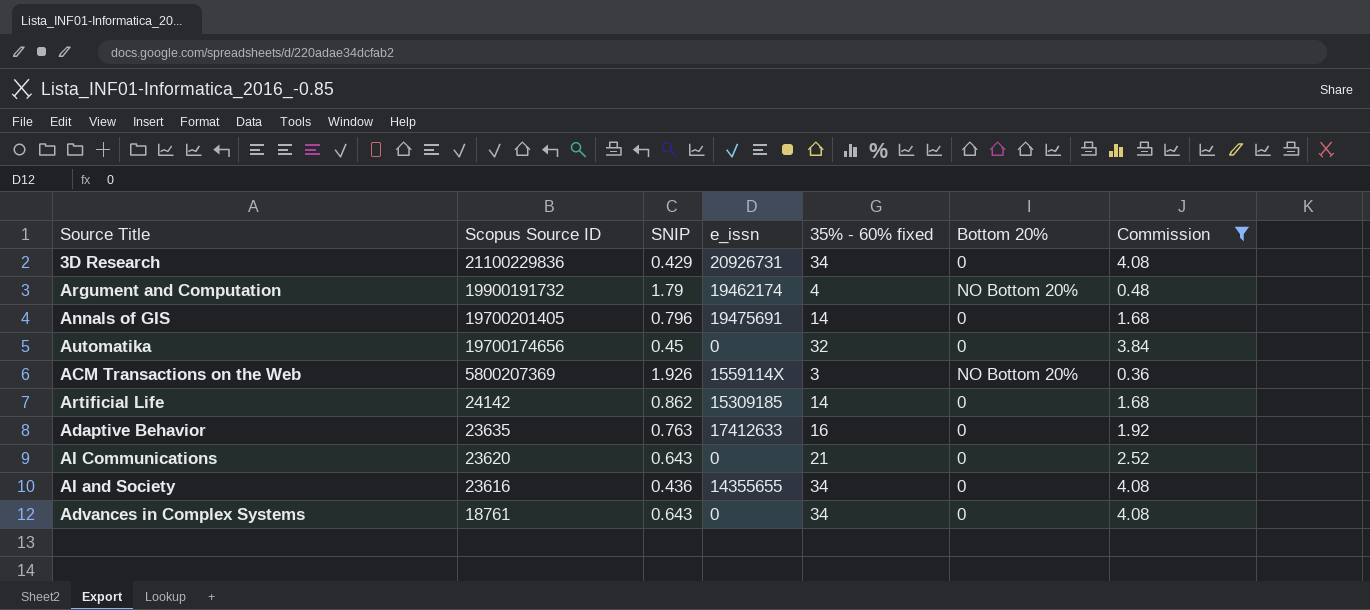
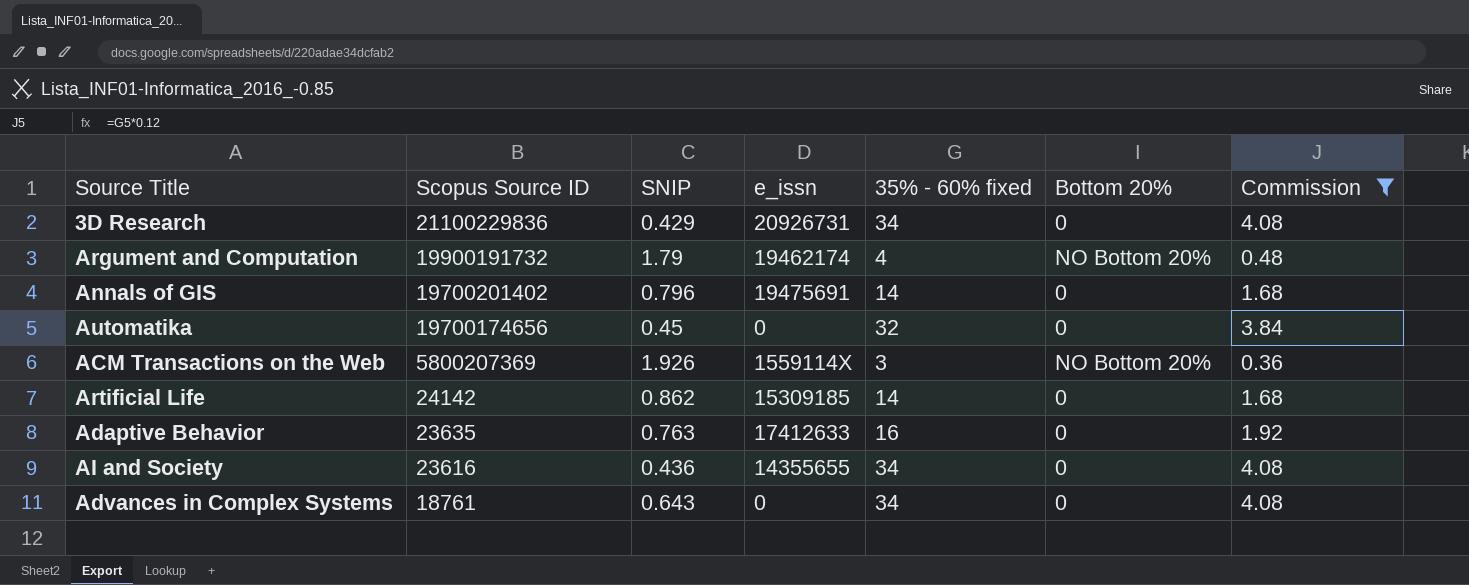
row AI Communications: 23620 | 0.643 | 0 | 21 | 0 | 2.52 -> none
Annals of GIS | Scopus Source ID: 19700201405 -> 19700201402

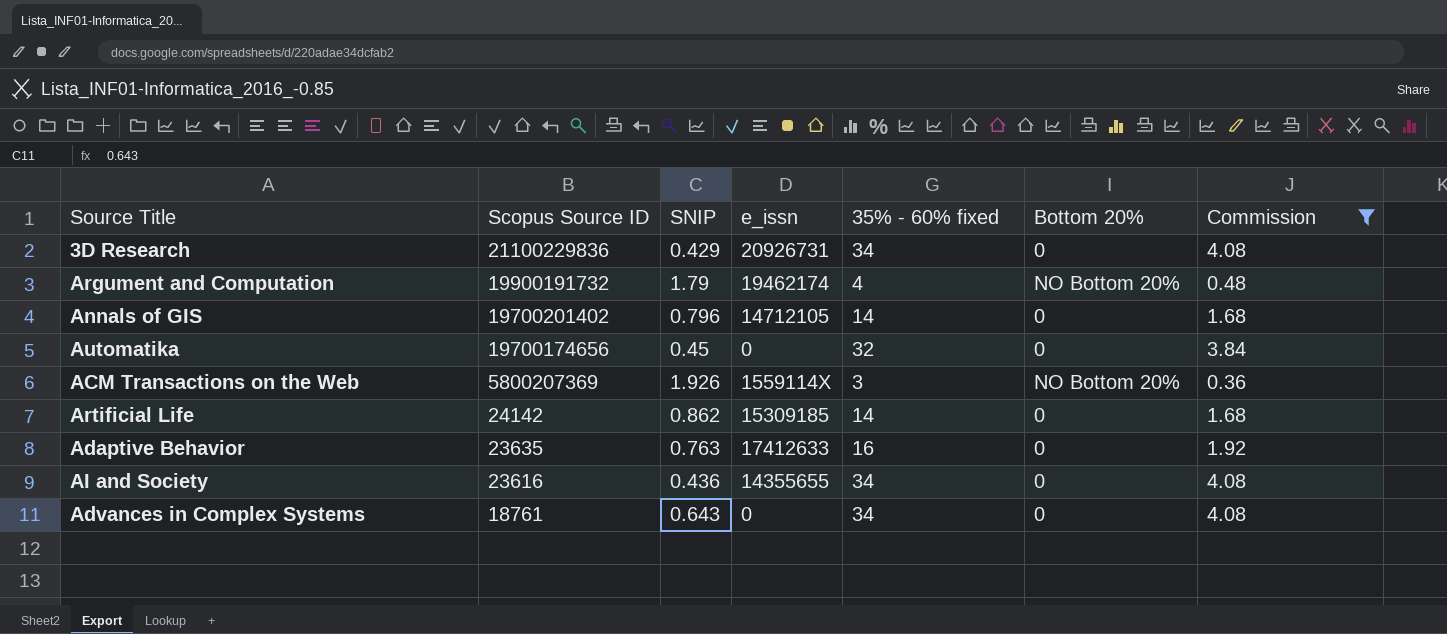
Annals of GIS | e_issn: 19475691 -> 14712105

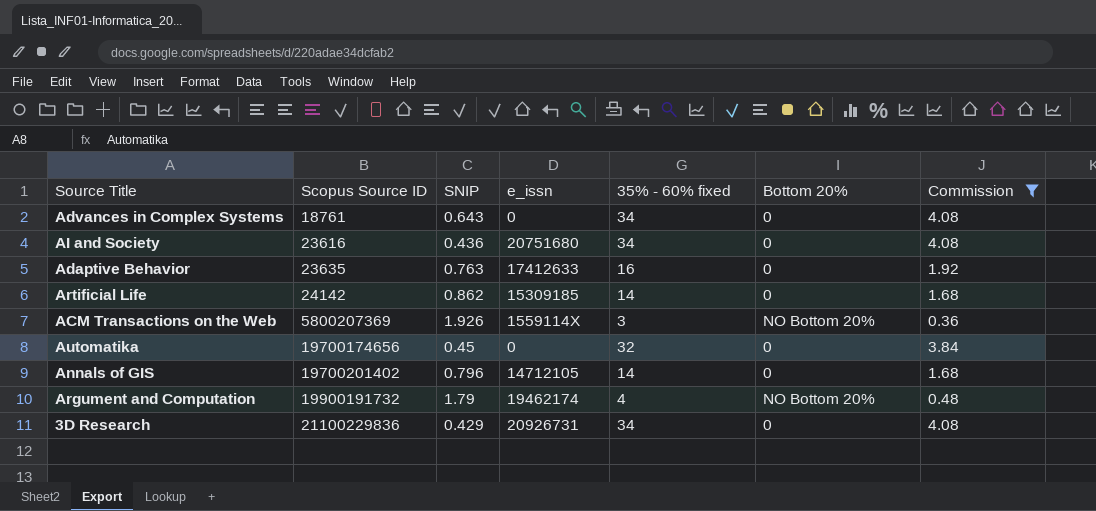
row order: Scopus Source ID descending -> Scopus Source ID ascending
AI and Society | e_issn: 14355655 -> 20751680

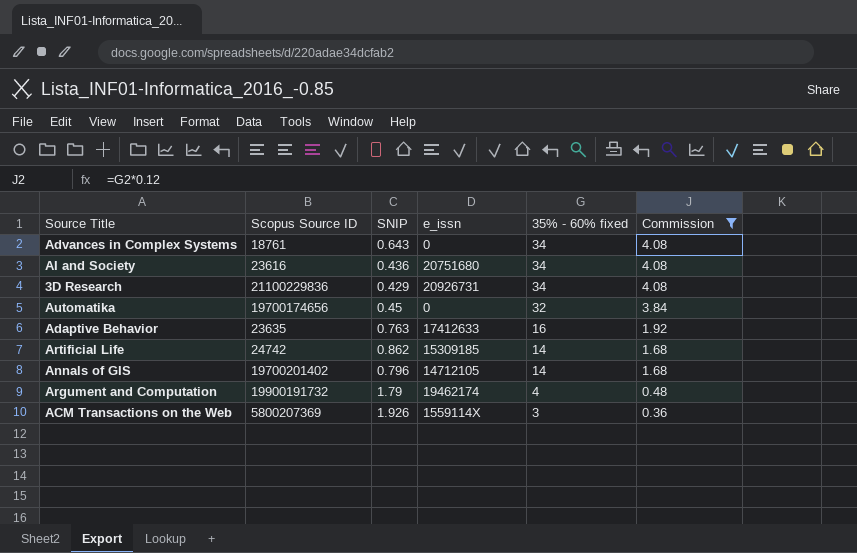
row order: Scopus Source ID ascending -> 35% - 60% fixed descending
column Bottom 20% | position: 6 -> none
Artificial Life | Scopus Source ID: 24142 -> 24742

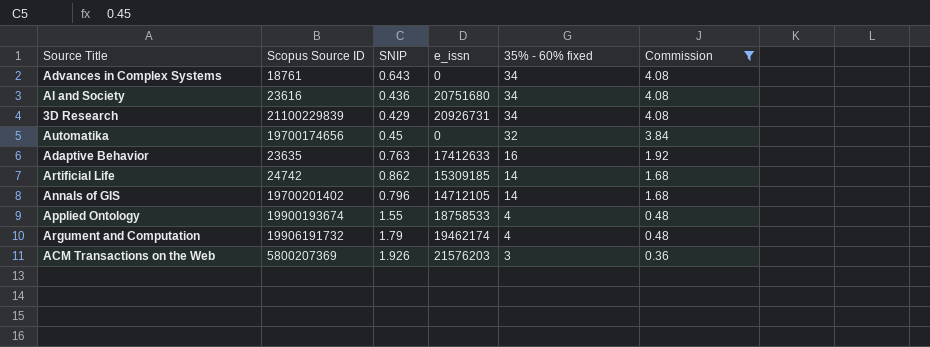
3D Research | Scopus Source ID: 21100229836 -> 21100229839
row Applied Ontology: none -> 19900193674 | 1.55 | 18758533 | 4 | 0.48
Argument and Computation | Scopus Source ID: 19900191732 -> 19906191732
ACM Transactions on the Web | e_issn: 1559114X -> 21576203

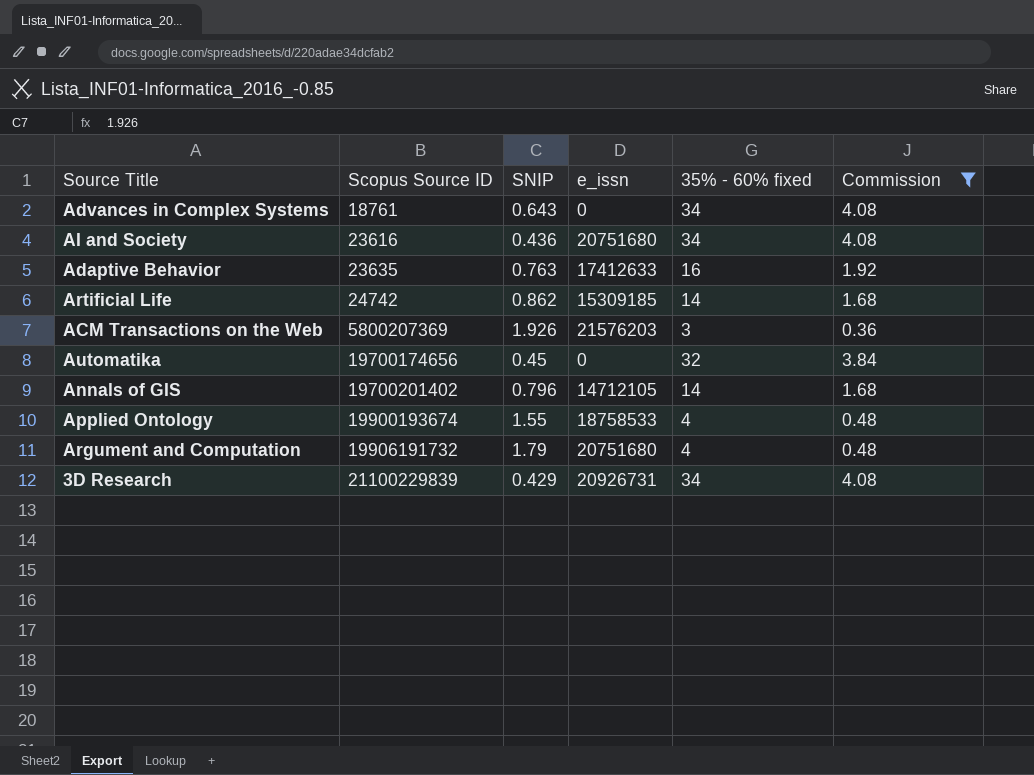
row order: 35% - 60% fixed descending -> Scopus Source ID ascending
Argument and Computation | e_issn: 19462174 -> 20751680

